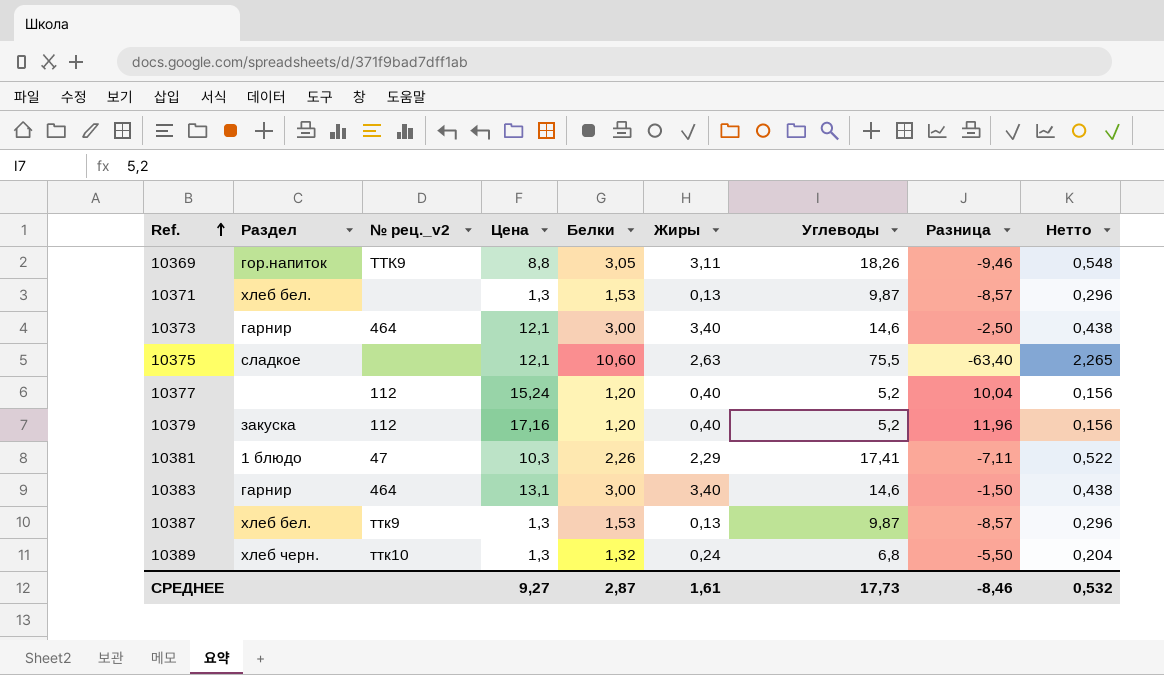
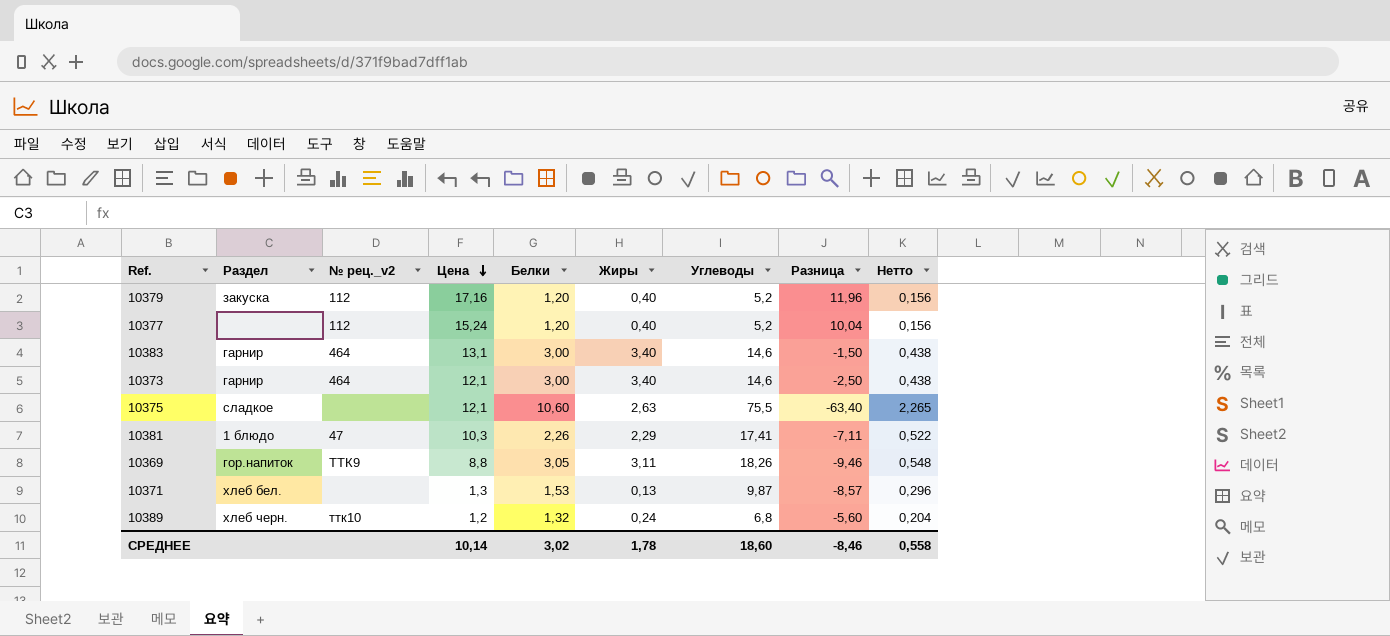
row order: Ref. ascending -> Цена descending
row 10387: хлеб бел. | ттк9 | 1,3 | 1,53 | 0,13 | 9,87 | -8,57 | 0,296 -> none
10389 | Цена: 1,3 -> 1,2
10389 | Разница: -5,50 -> -5,60
СРЕДНЕЕ | Цена: 9,27 -> 10,14
СРЕДНЕЕ | Белки: 2,87 -> 3,02
СРЕДНЕЕ | Жиры: 1,61 -> 1,78
СРЕДНЕЕ | Углеводы: 17,73 -> 18,60
СРЕДНЕЕ | Нетто: 0,532 -> 0,558

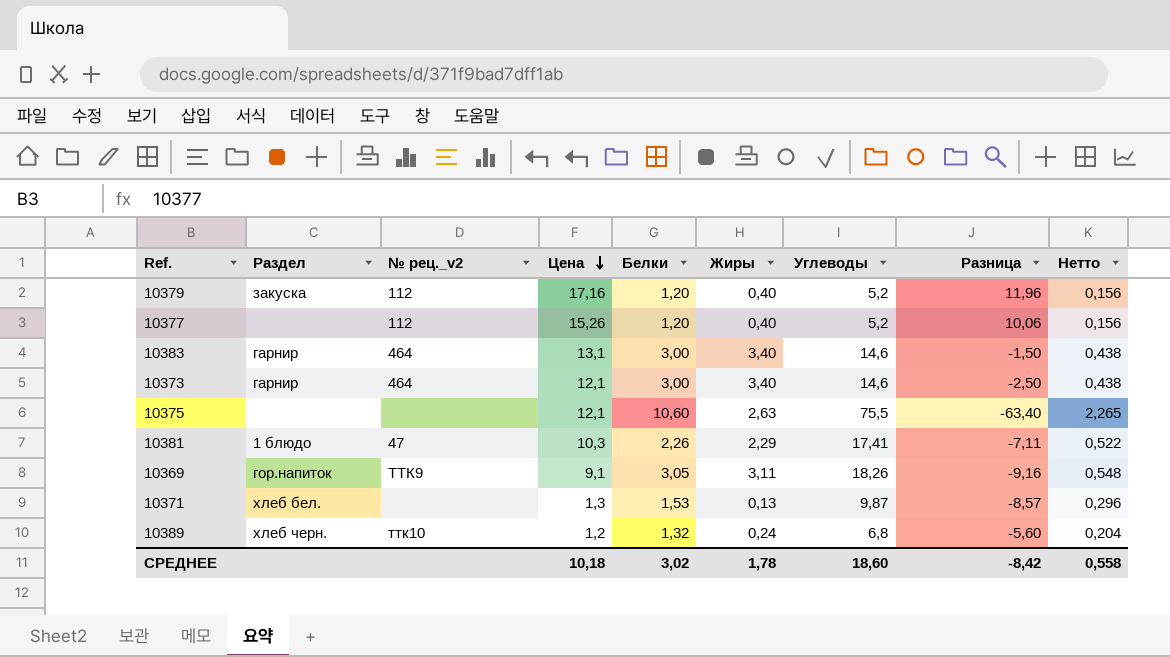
10377 | Цена: 15,24 -> 15,26
10377 | Разница: 10,04 -> 10,06
10375 | Раздел: сладкое -> none
10369 | Цена: 8,8 -> 9,1
10369 | Разница: -9,46 -> -9,16
СРЕДНЕЕ | Цена: 10,14 -> 10,18
СРЕДНЕЕ | Разница: -8,46 -> -8,42

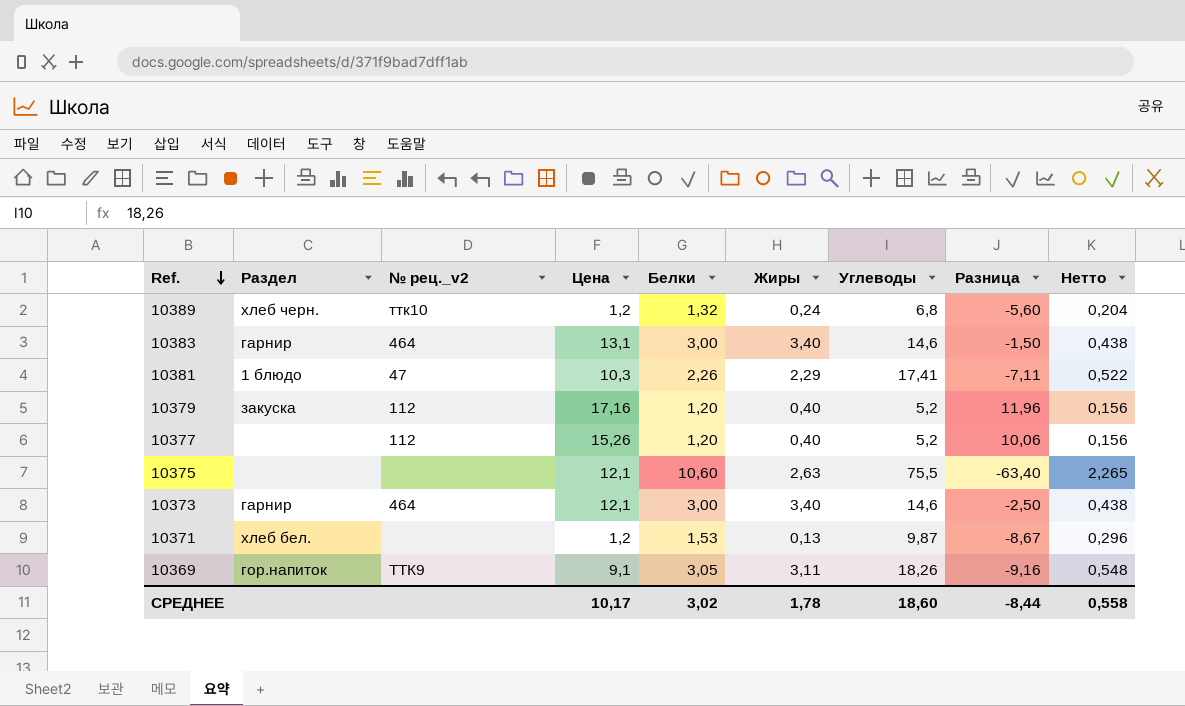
row order: Цена descending -> Ref. descending
10371 | Цена: 1,3 -> 1,2
10371 | Разница: -8,57 -> -8,67
СРЕДНЕЕ | Цена: 10,18 -> 10,17
СРЕДНЕЕ | Разница: -8,42 -> -8,44

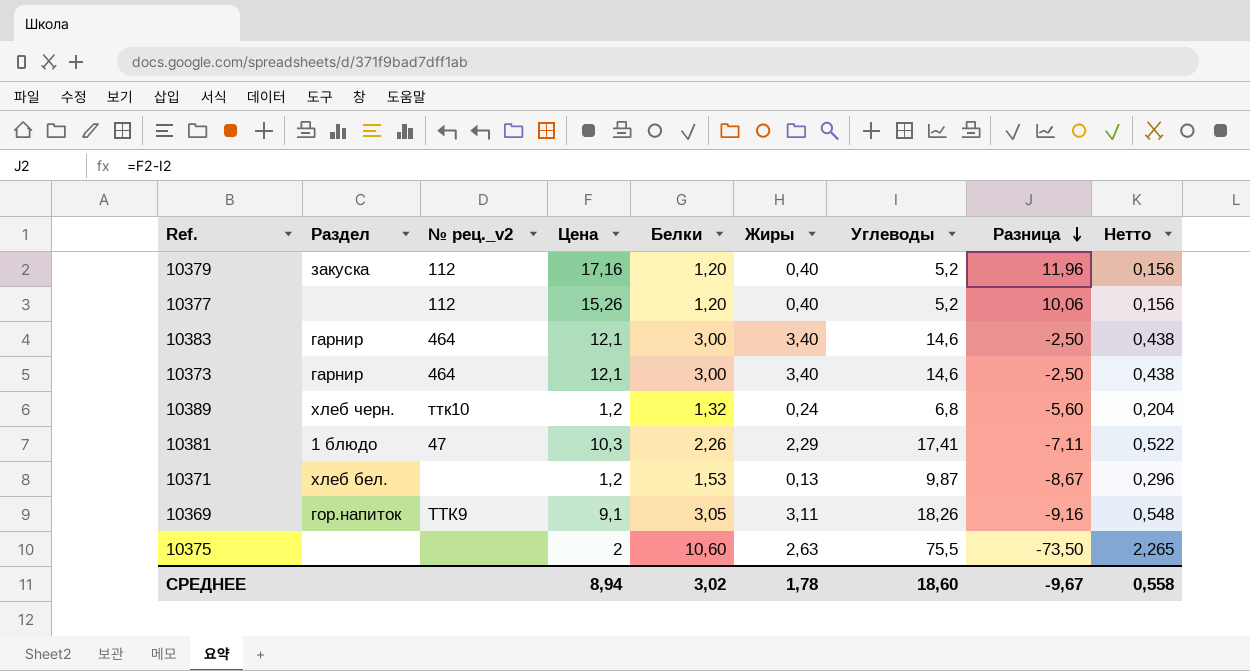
row order: Ref. descending -> Разница descending
10383 | Цена: 13,1 -> 12,1
10383 | Разница: -1,50 -> -2,50
10375 | Цена: 12,1 -> 2
10375 | Разница: -63,40 -> -73,50
СРЕДНЕЕ | Цена: 10,17 -> 8,94
СРЕДНЕЕ | Разница: -8,44 -> -9,67

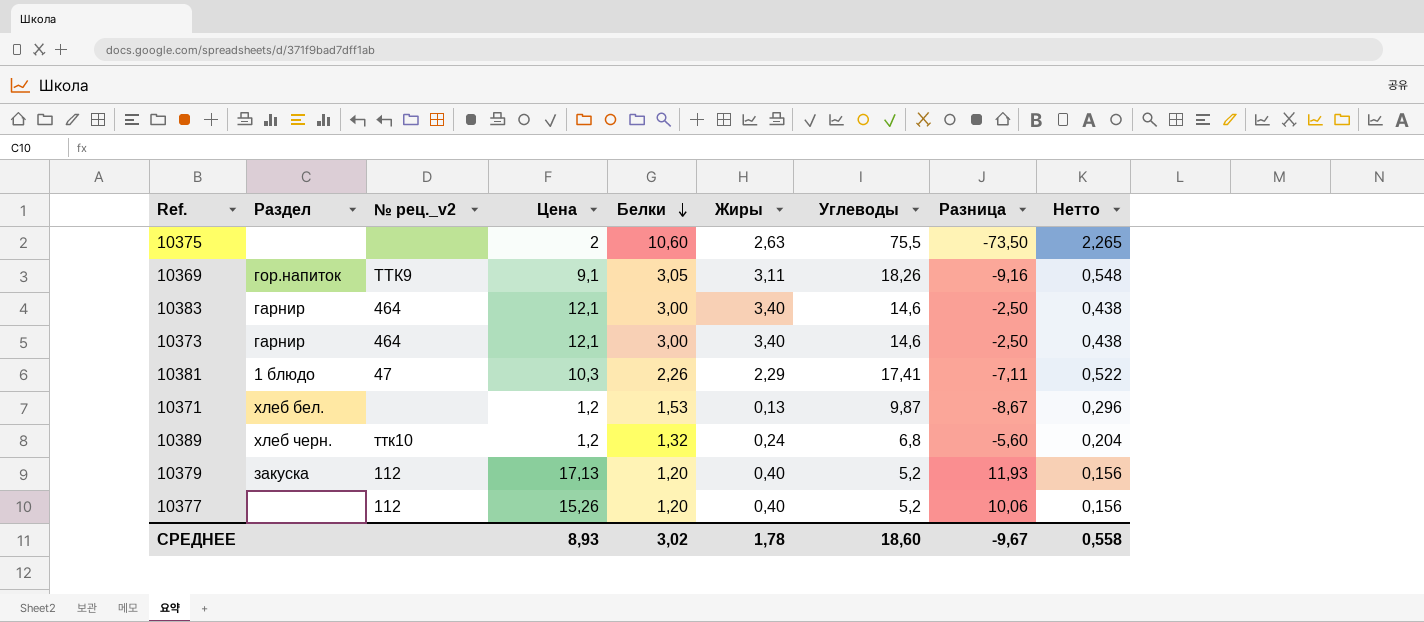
row order: Разница descending -> Белки descending
10379 | Цена: 17,16 -> 17,13
10379 | Разница: 11,96 -> 11,93
СРЕДНЕЕ | Цена: 8,94 -> 8,93

